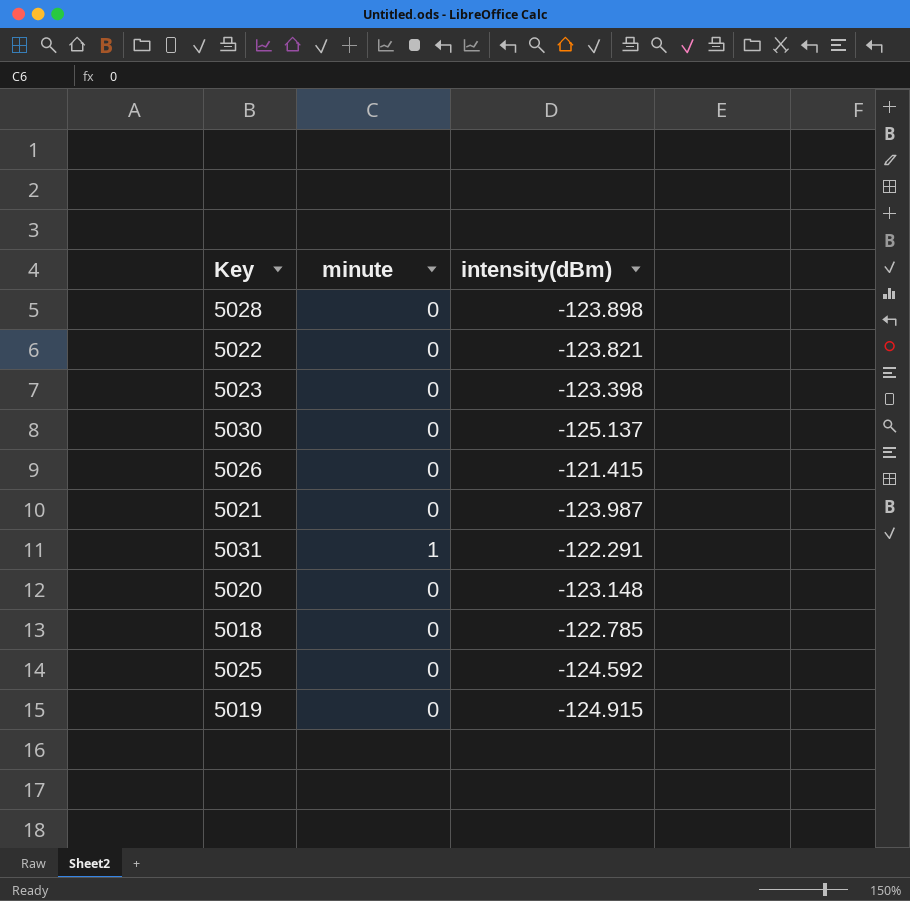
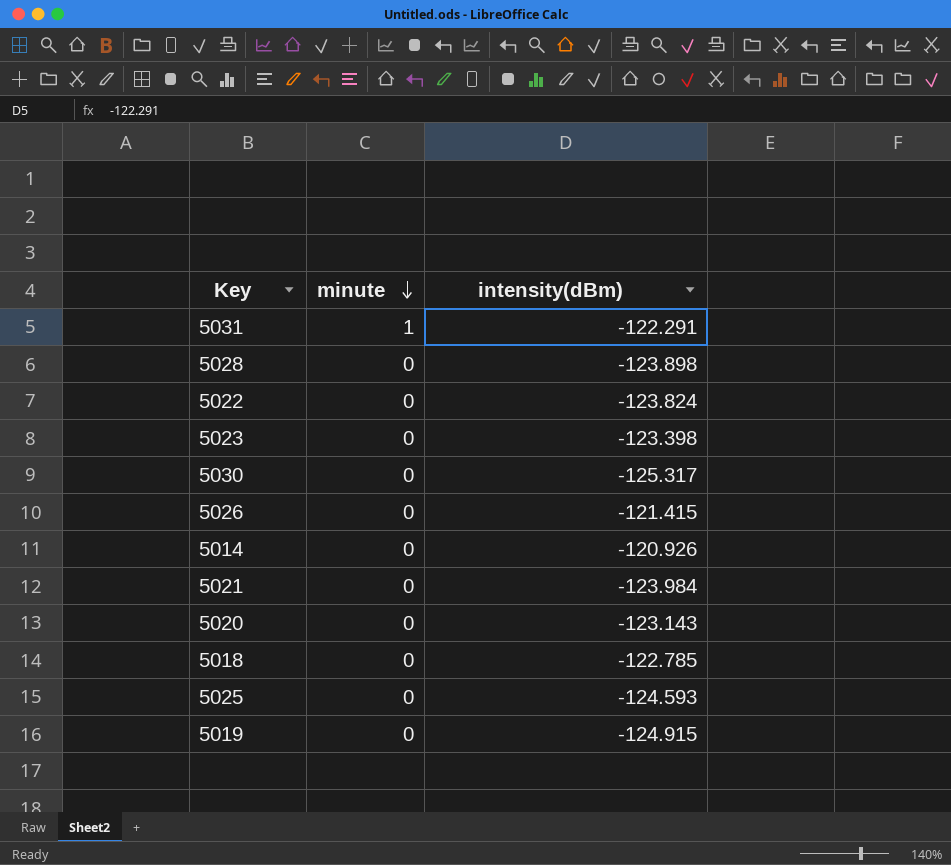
row order: none -> minute descending
5022 | intensity(dBm): -123.821 -> -123.824
5030 | intensity(dBm): -125.137 -> -125.317
row 5014: none -> 0 | -120.926
5021 | intensity(dBm): -123.987 -> -123.984
5020 | intensity(dBm): -123.148 -> -123.143
5025 | intensity(dBm): -124.592 -> -124.593

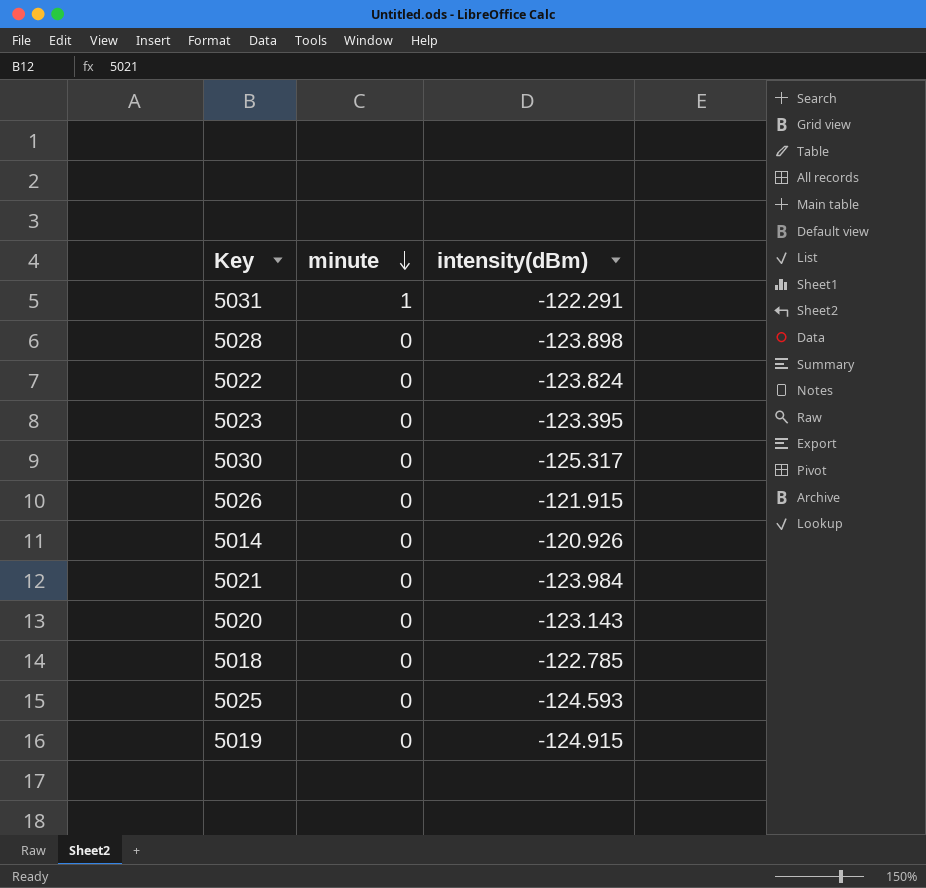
5023 | intensity(dBm): -123.398 -> -123.395
5026 | intensity(dBm): -121.415 -> -121.915

